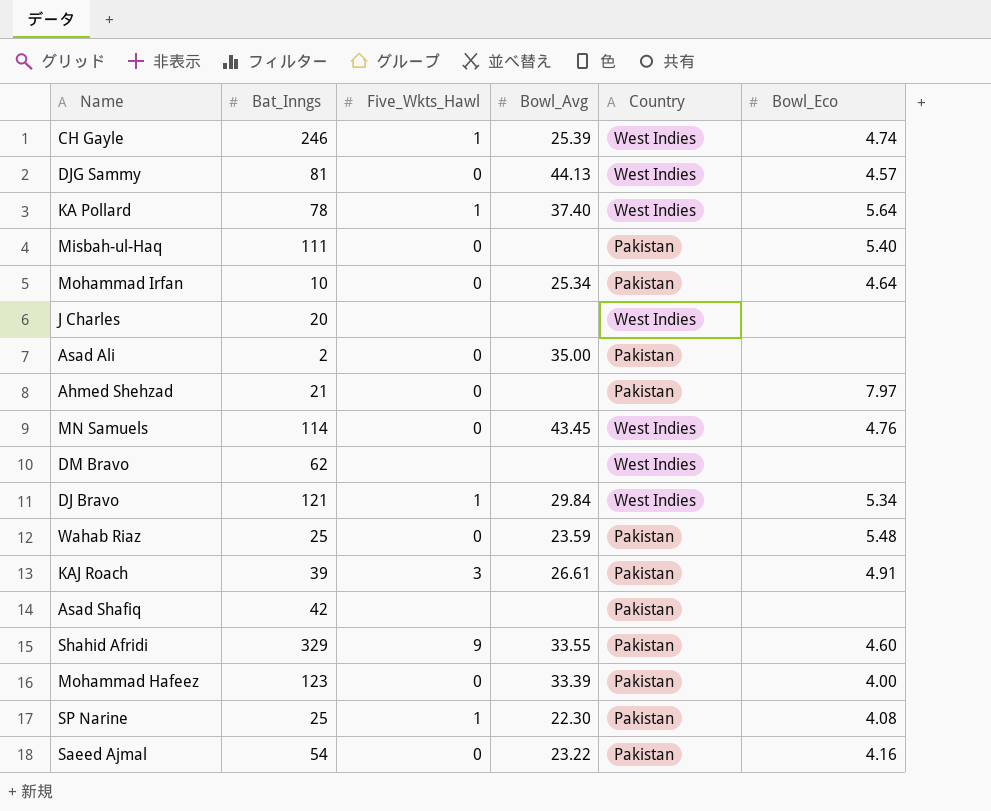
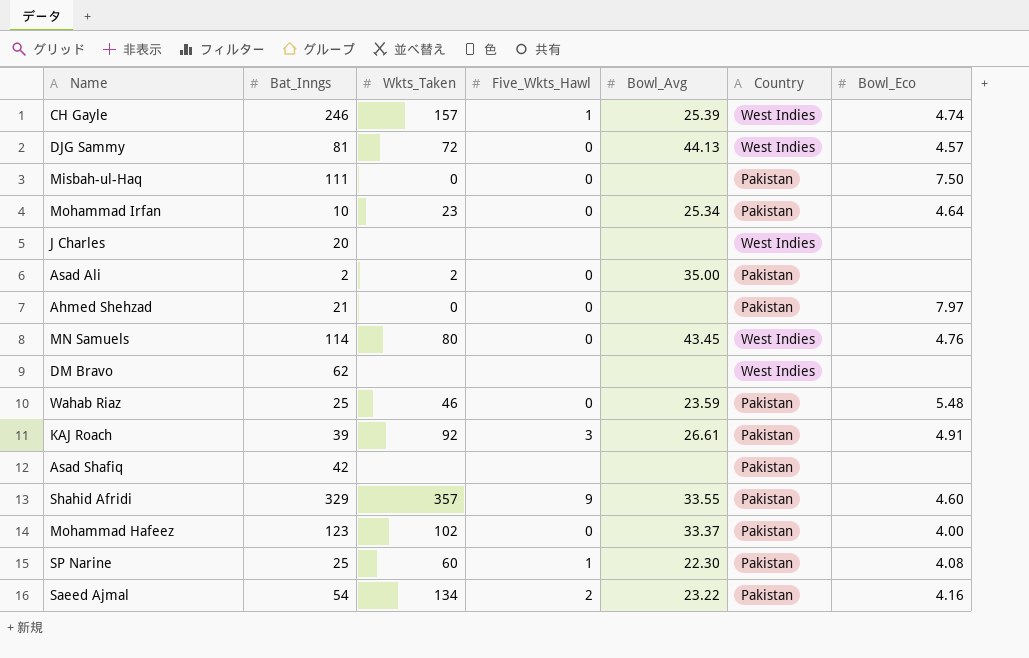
column Wkts_Taken | position: none -> 3
row KA Pollard: 78 | 1 | 37.40 | West Indies | 5.64 -> none
row DJ Bravo: 121 | 1 | 29.84 | West Indies | 5.34 -> none
Misbah-ul-Haq | Bowl_Eco: 5.40 -> 7.50
Mohammad Hafeez | Bowl_Avg: 33.39 -> 33.37
Saeed Ajmal | Five_Wkts_Hawl: 0 -> 2

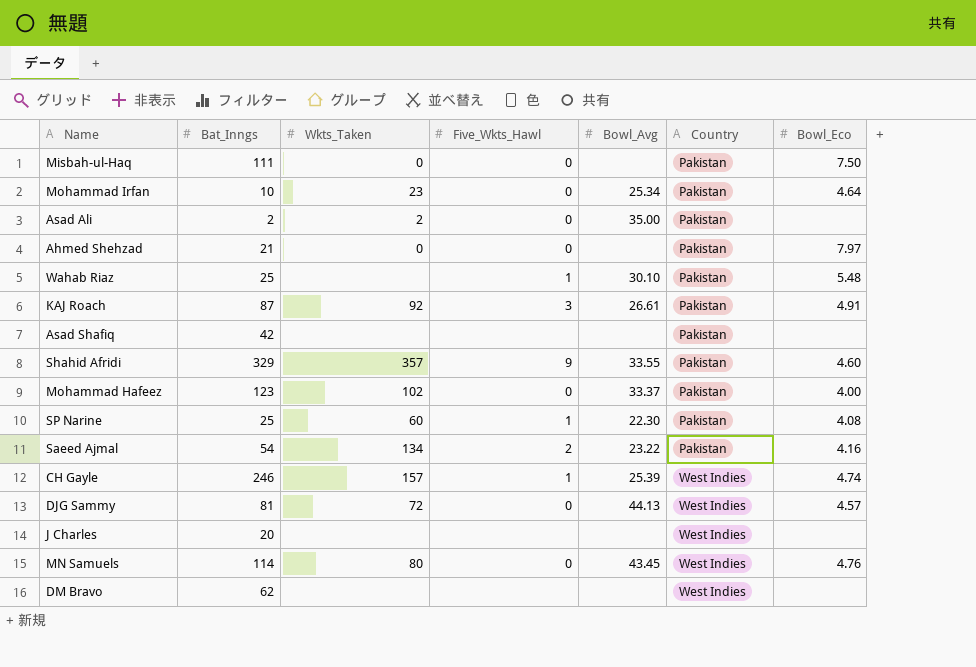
row order: none -> Country ascending
Wahab Riaz | Wkts_Taken: 46 -> none
Wahab Riaz | Five_Wkts_Hawl: 0 -> 1
Wahab Riaz | Bowl_Avg: 23.59 -> 30.10
KAJ Roach | Bat_Inngs: 39 -> 87

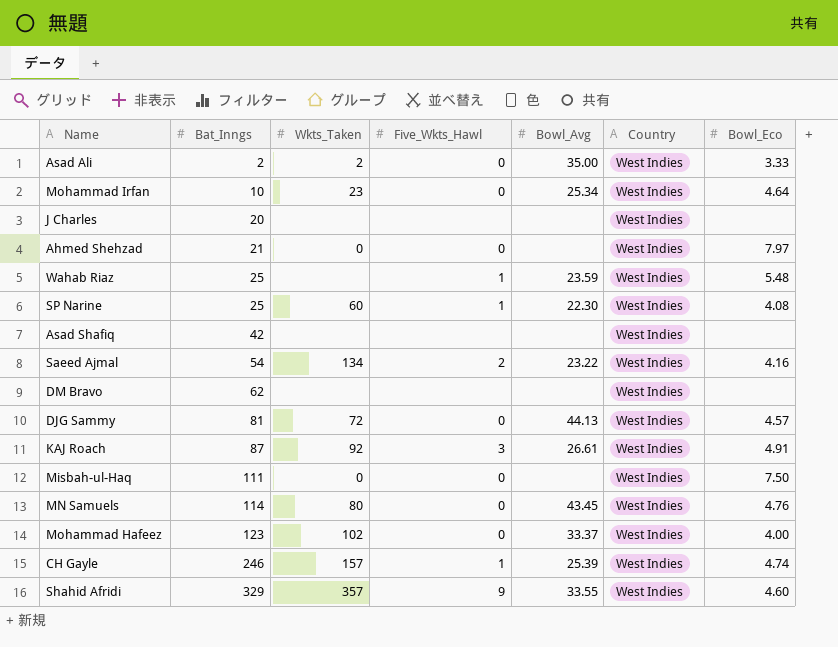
row order: Country ascending -> Bat_Inngs ascending
Asad Ali | Country: Pakistan -> West Indies
Asad Ali | Bowl_Eco: none -> 3.33
Mohammad Irfan | Country: Pakistan -> West Indies
Ahmed Shehzad | Country: Pakistan -> West Indies
Wahab Riaz | Bowl_Avg: 30.10 -> 23.59
Wahab Riaz | Country: Pakistan -> West Indies
SP Narine | Country: Pakistan -> West Indies
Asad Shafiq | Country: Pakistan -> West Indies
Saeed Ajmal | Country: Pakistan -> West Indies
KAJ Roach | Country: Pakistan -> West Indies
Misbah-ul-Haq | Country: Pakistan -> West Indies
Mohammad Hafeez | Country: Pakistan -> West Indies
Shahid Afridi | Country: Pakistan -> West Indies

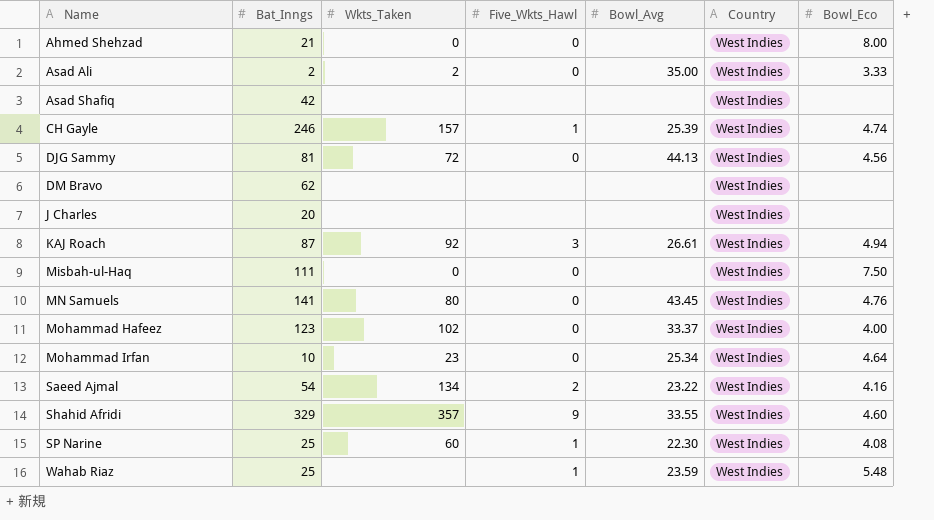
row order: Bat_Inngs ascending -> Name ascending
Ahmed Shehzad | Bowl_Eco: 7.97 -> 8.00
DJG Sammy | Bowl_Eco: 4.57 -> 4.56
KAJ Roach | Bowl_Eco: 4.91 -> 4.94
MN Samuels | Bat_Inngs: 114 -> 141

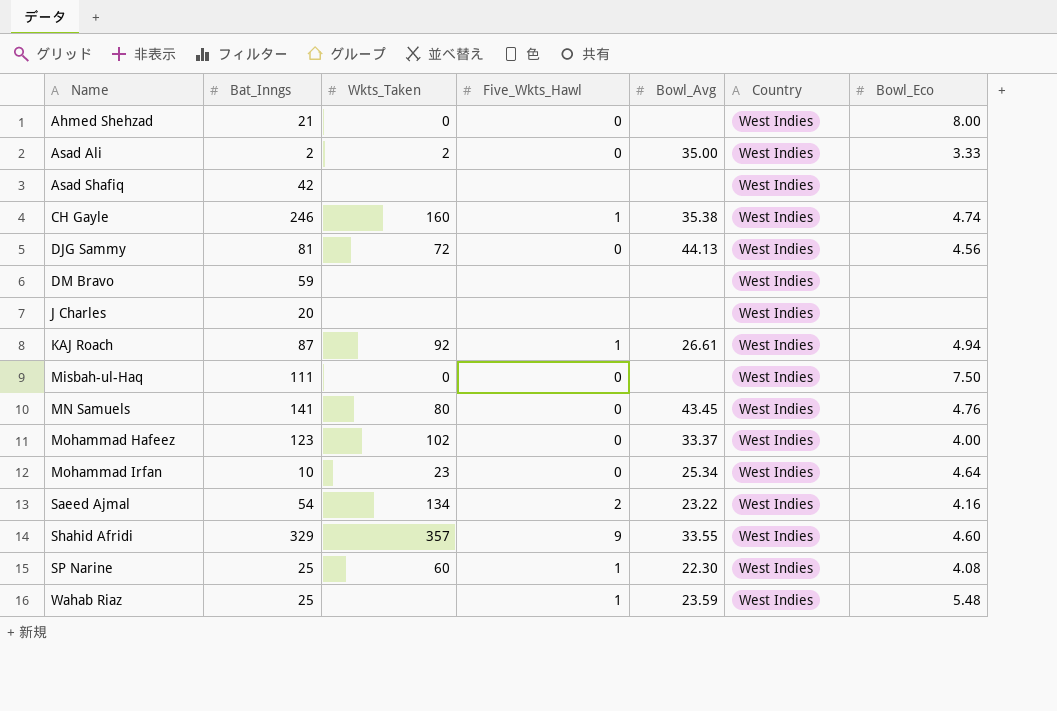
CH Gayle | Wkts_Taken: 157 -> 160
CH Gayle | Bowl_Avg: 25.39 -> 35.38
DM Bravo | Bat_Inngs: 62 -> 59
KAJ Roach | Five_Wkts_Hawl: 3 -> 1

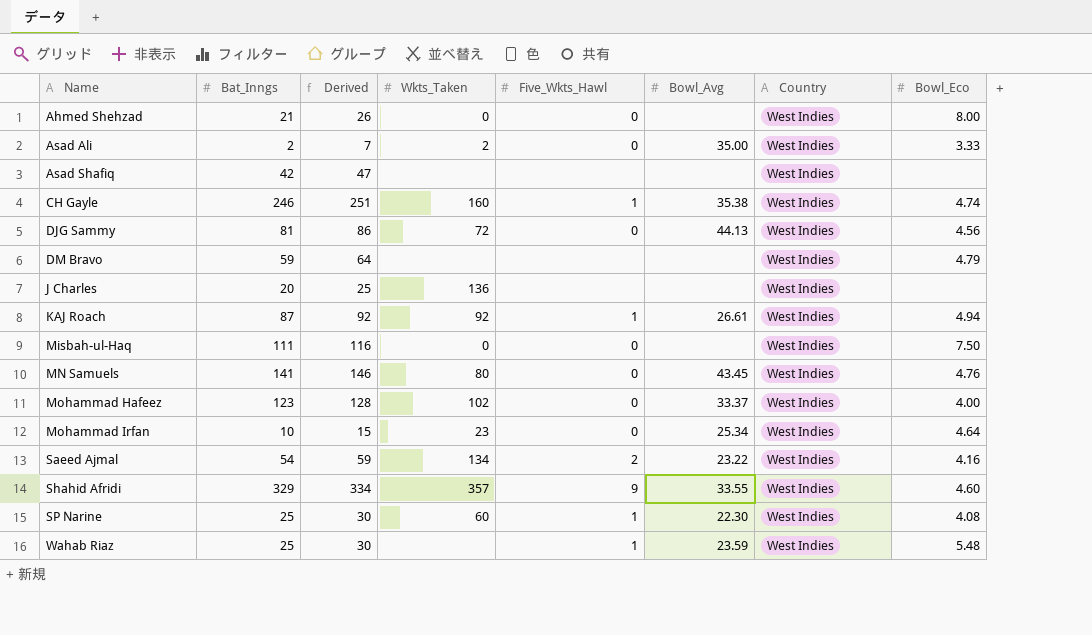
column Derived | formula: none -> [Bat_Inngs] + 5
DM Bravo | Bowl_Eco: none -> 4.79
J Charles | Wkts_Taken: none -> 136

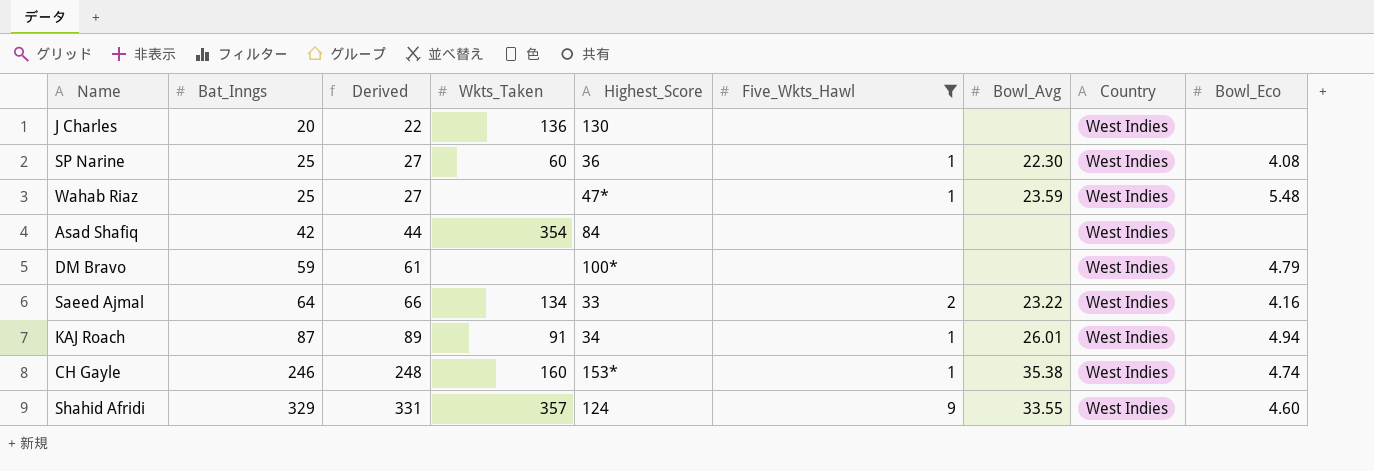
filter: none -> Five_Wkts_Hawl != 0
row order: Name ascending -> Bat_Inngs ascending
column Derived | formula: [Bat_Inngs] + 5 -> [Bat_Inngs] + 2
column Highest_Score | position: none -> 5
Asad Shafiq | Wkts_Taken: none -> 354
Saeed Ajmal | Bat_Inngs: 54 -> 64
KAJ Roach | Wkts_Taken: 92 -> 91
KAJ Roach | Bowl_Avg: 26.61 -> 26.01

